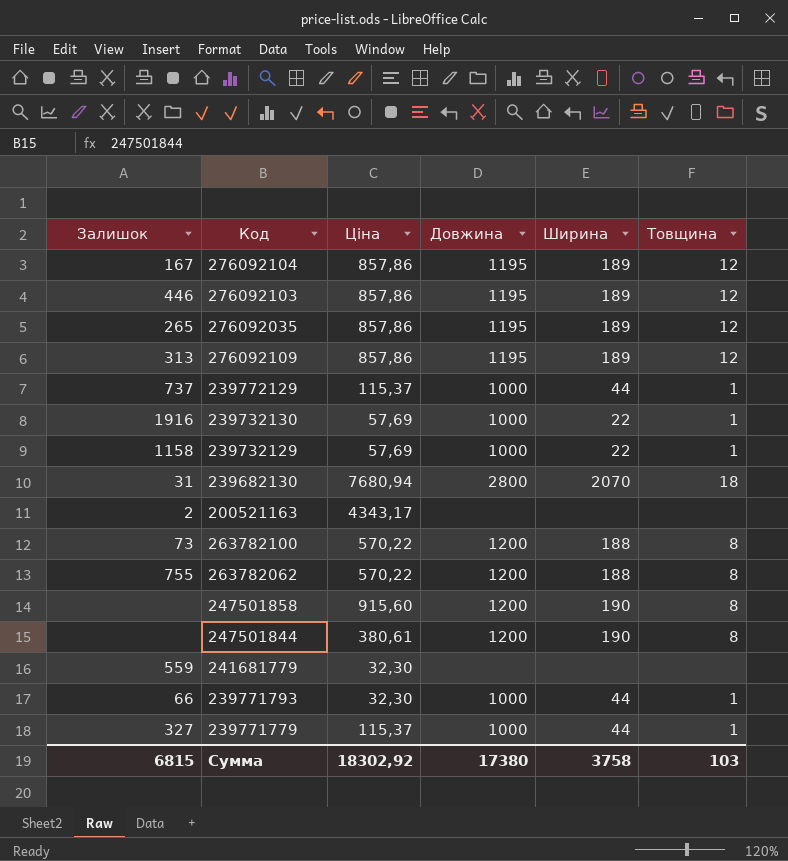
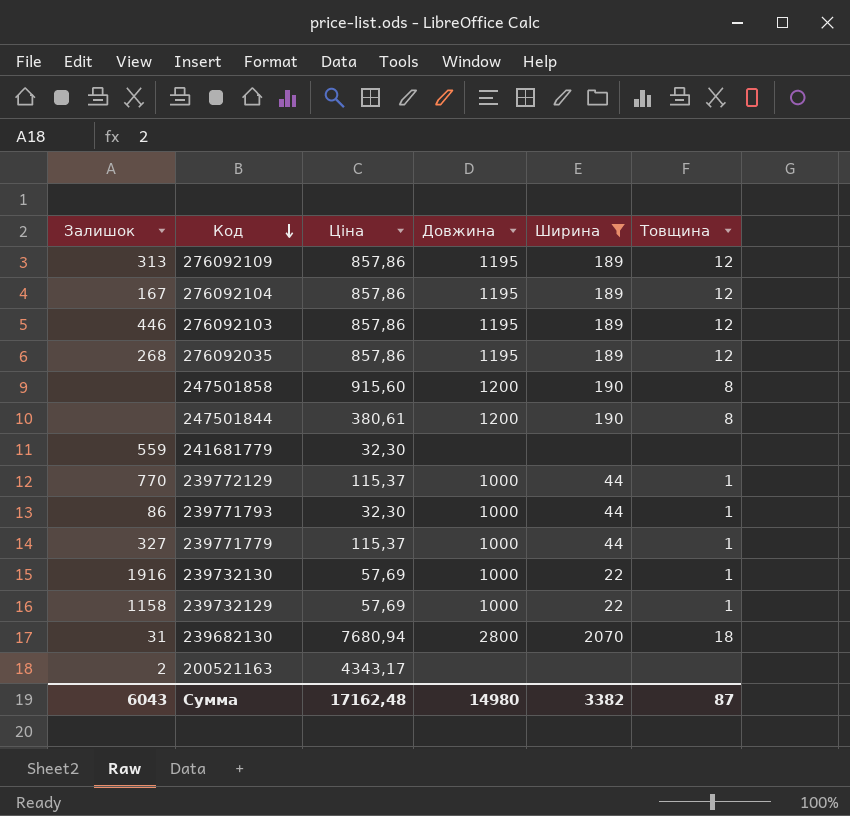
filter: none -> Ширина != 188
row order: none -> Код descending
276092035 | Залишок: 265 -> 268
239772129 | Залишок: 737 -> 770
239771793 | Залишок: 66 -> 86
Сумма | Залишок: 6815 -> 6043
Сумма | Ціна: 18302,92 -> 17162,48
Сумма | Довжина: 17380 -> 14980
Сумма | Ширина: 3758 -> 3382
Сумма | Товщина: 103 -> 87

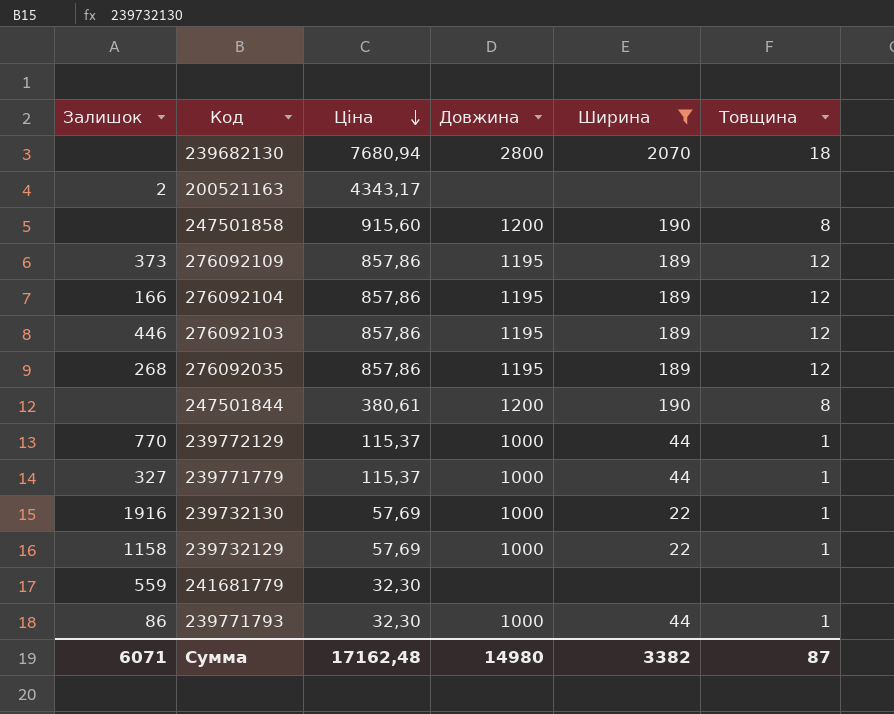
row order: Код descending -> Ціна descending
239682130 | Залишок: 31 -> none
276092109 | Залишок: 313 -> 373
276092104 | Залишок: 167 -> 166
Сумма | Залишок: 6043 -> 6071

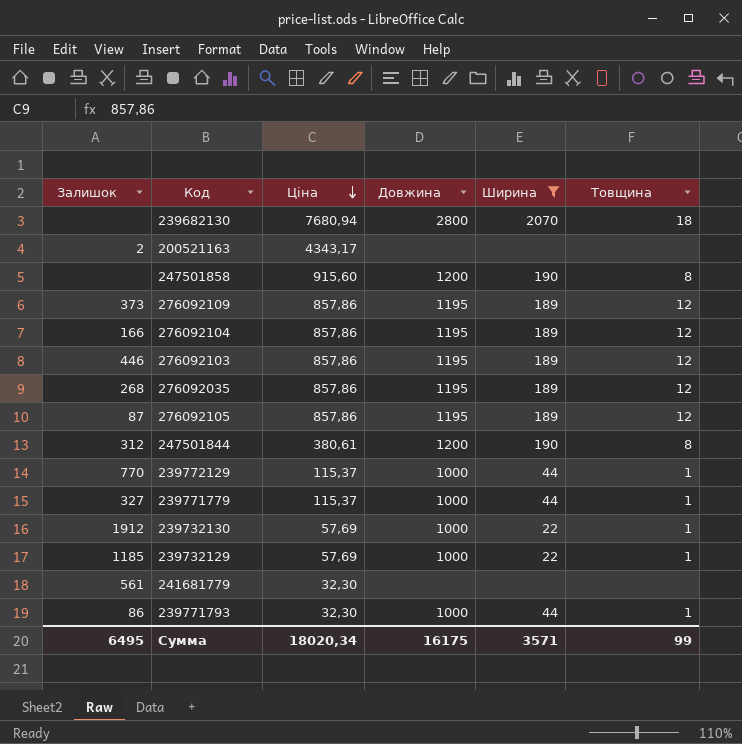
row 276092105: none -> 87 | 857,86 | 1195 | 189 | 12
247501844 | Залишок: none -> 312
239732130 | Залишок: 1916 -> 1912
239732129 | Залишок: 1158 -> 1185
241681779 | Залишок: 559 -> 561
Сумма | Залишок: 6071 -> 6495
Сумма | Ціна: 17162,48 -> 18020,34
Сумма | Довжина: 14980 -> 16175
Сумма | Ширина: 3382 -> 3571
Сумма | Товщина: 87 -> 99

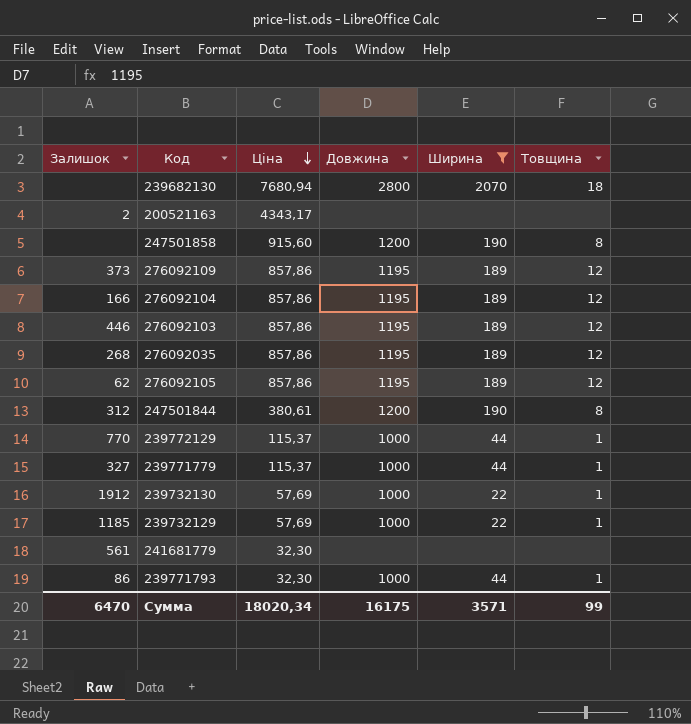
276092105 | Залишок: 87 -> 62
Сумма | Залишок: 6495 -> 6470

